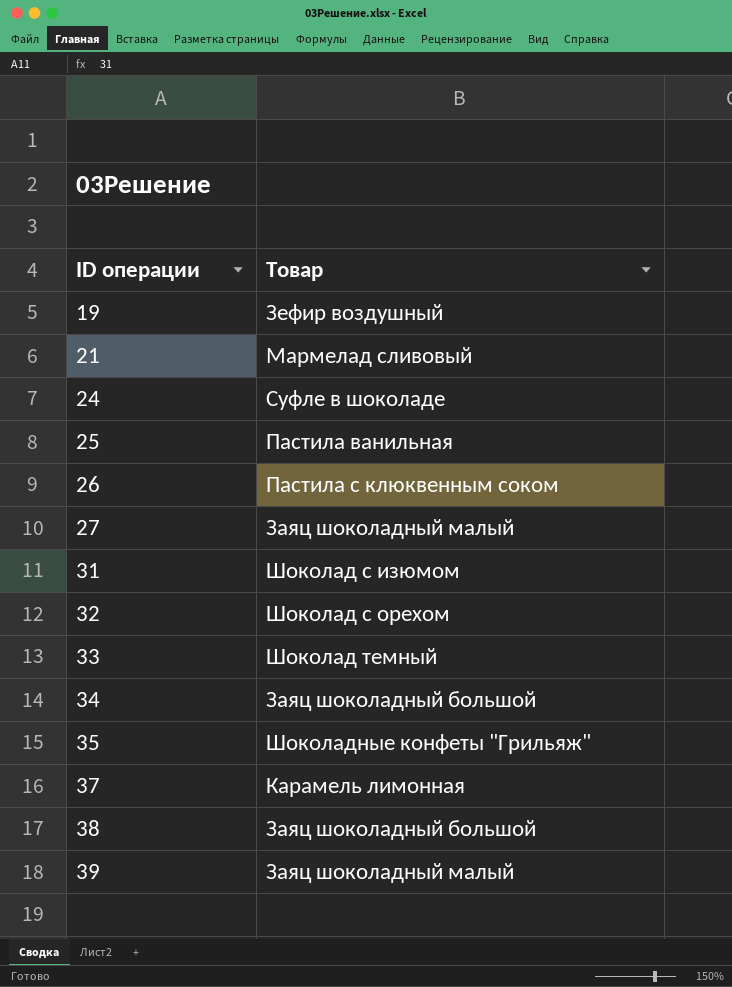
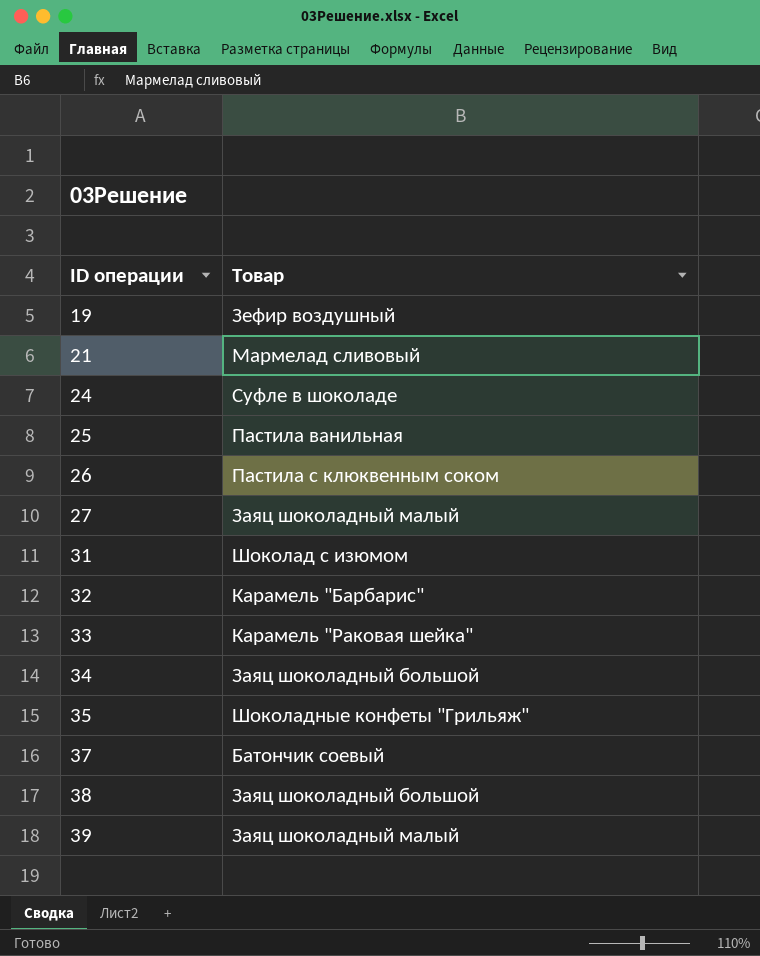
32 | Товар: Шоколад с орехом -> Карамель "Барбарис"
33 | Товар: Шоколад темный -> Карамель "Раковая шейка"
37 | Товар: Карамель лимонная -> Батончик соевый

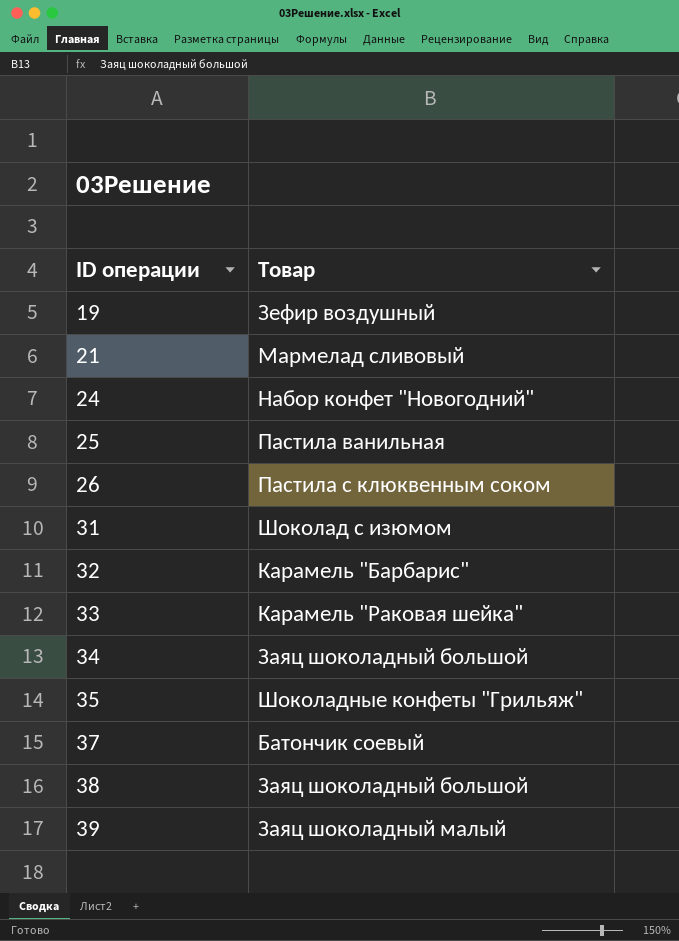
row 27: Заяц шоколадный малый -> none
24 | Товар: Суфле в шоколаде -> Набор конфет "Новогодний"

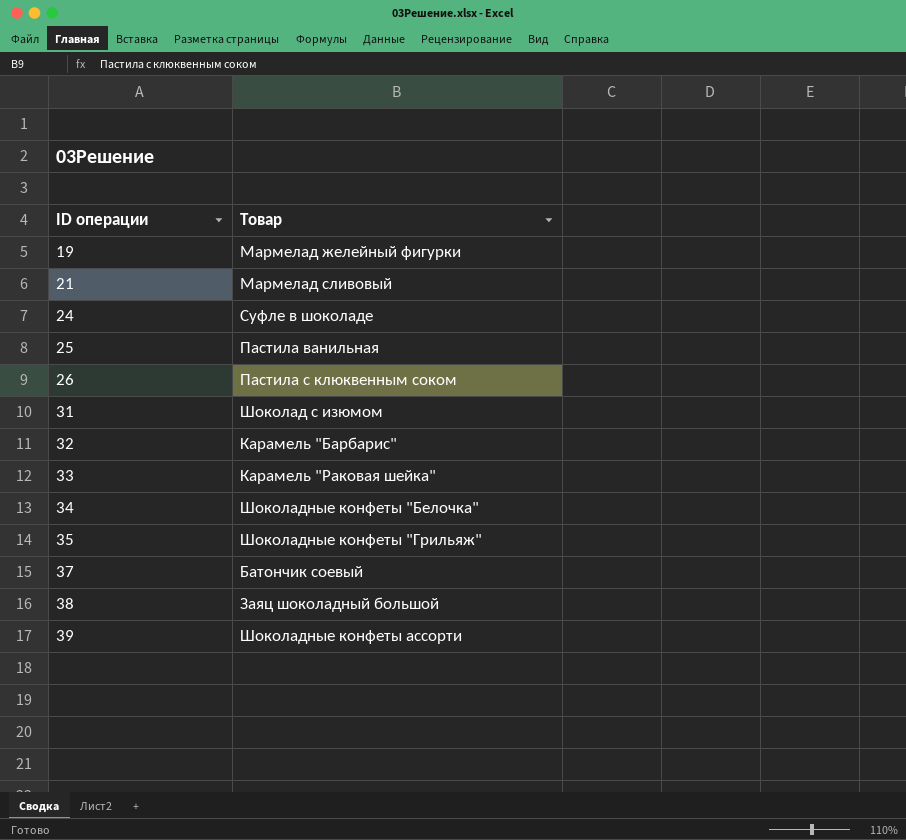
19 | Товар: Зефир воздушный -> Мармелад желейный фигурки
24 | Товар: Набор конфет "Новогодний" -> Суфле в шоколаде
34 | Товар: Заяц шоколадный большой -> Шоколадные конфеты "Белочка"
39 | Товар: Заяц шоколадный малый -> Шоколадные конфеты ассорти

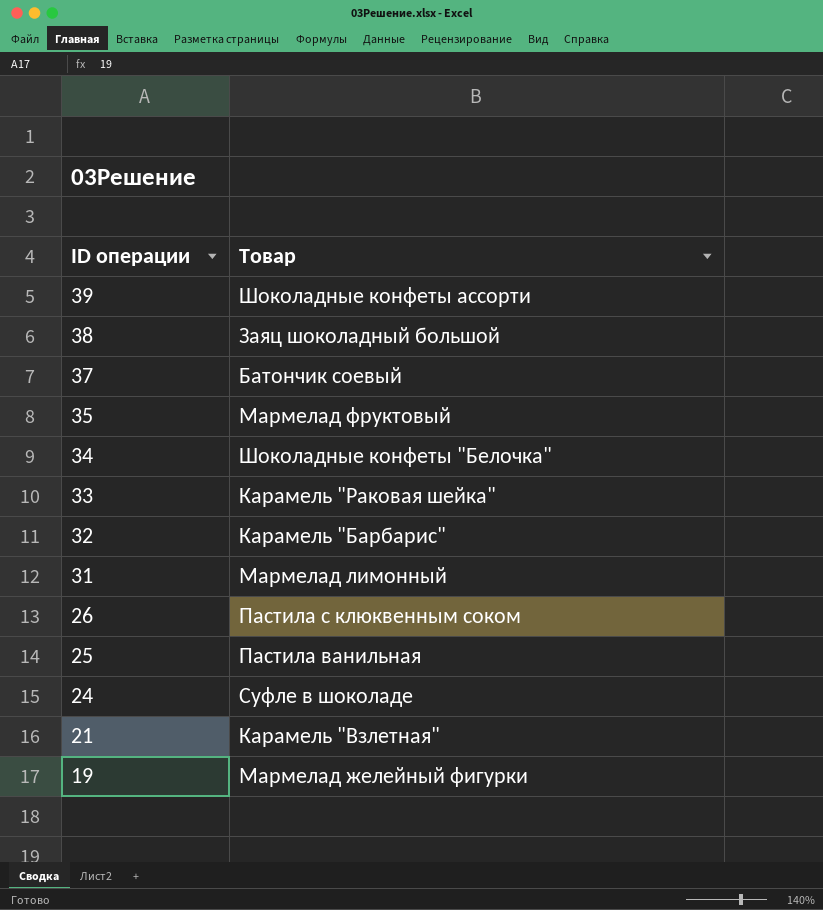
row order: ID операции ascending -> ID операции descending
35 | Товар: Шоколадные конфеты "Грильяж" -> Мармелад фруктовый
31 | Товар: Шоколад с изюмом -> Мармелад лимонный
21 | Товар: Мармелад сливовый -> Карамель "Взлетная"

